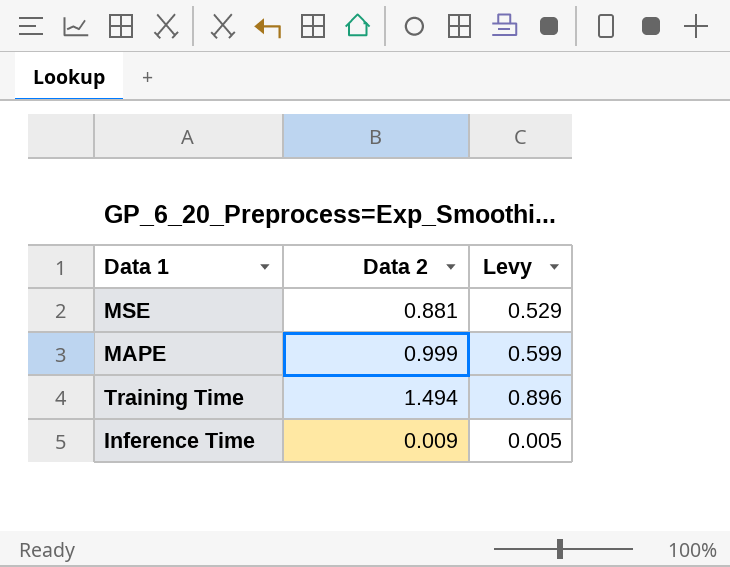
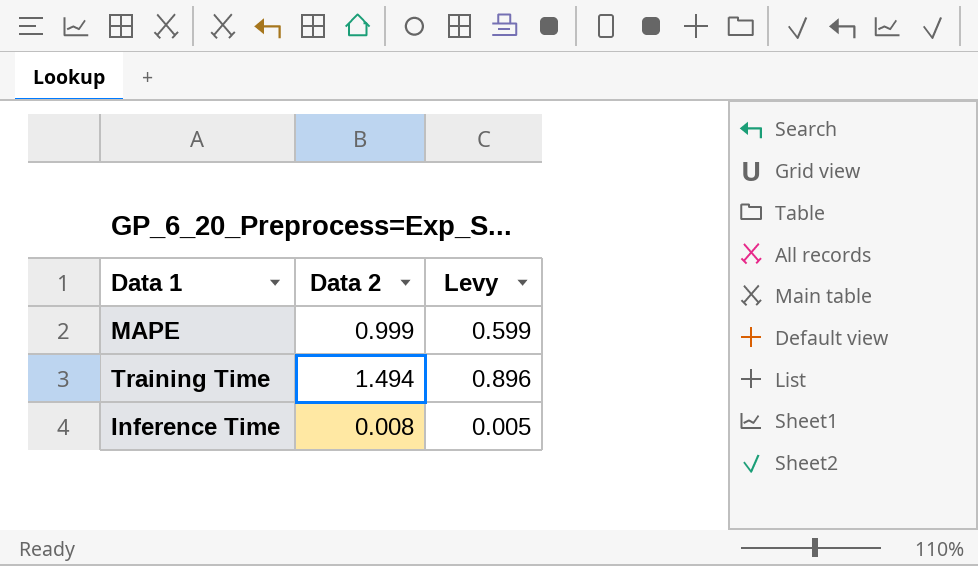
row MSE: 0.881 | 0.529 -> none
Inference Time | Data 2: 0.009 -> 0.008

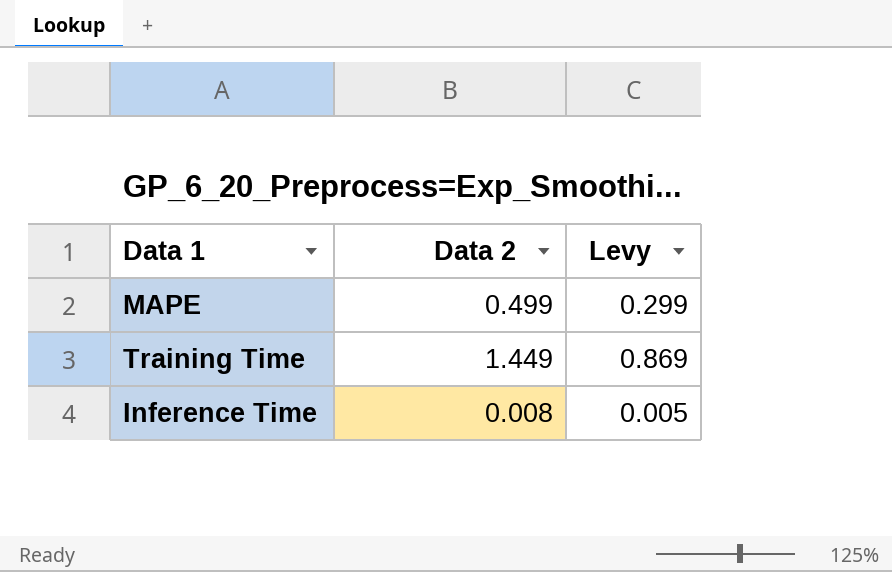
MAPE | Data 2: 0.999 -> 0.499
MAPE | Levy: 0.599 -> 0.299
Training Time | Data 2: 1.494 -> 1.449
Training Time | Levy: 0.896 -> 0.869

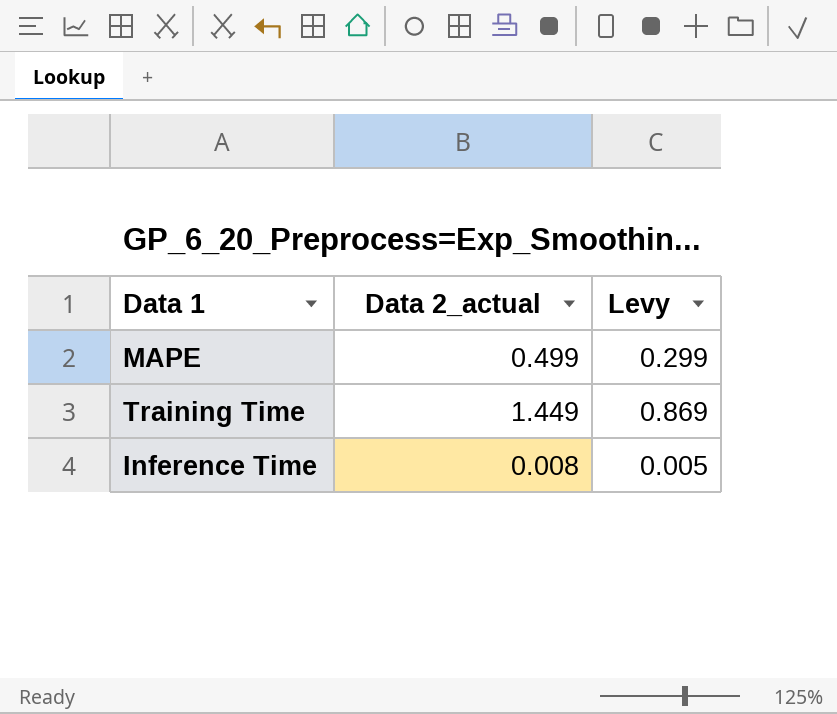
column name: Data 2 -> Data 2_actual

